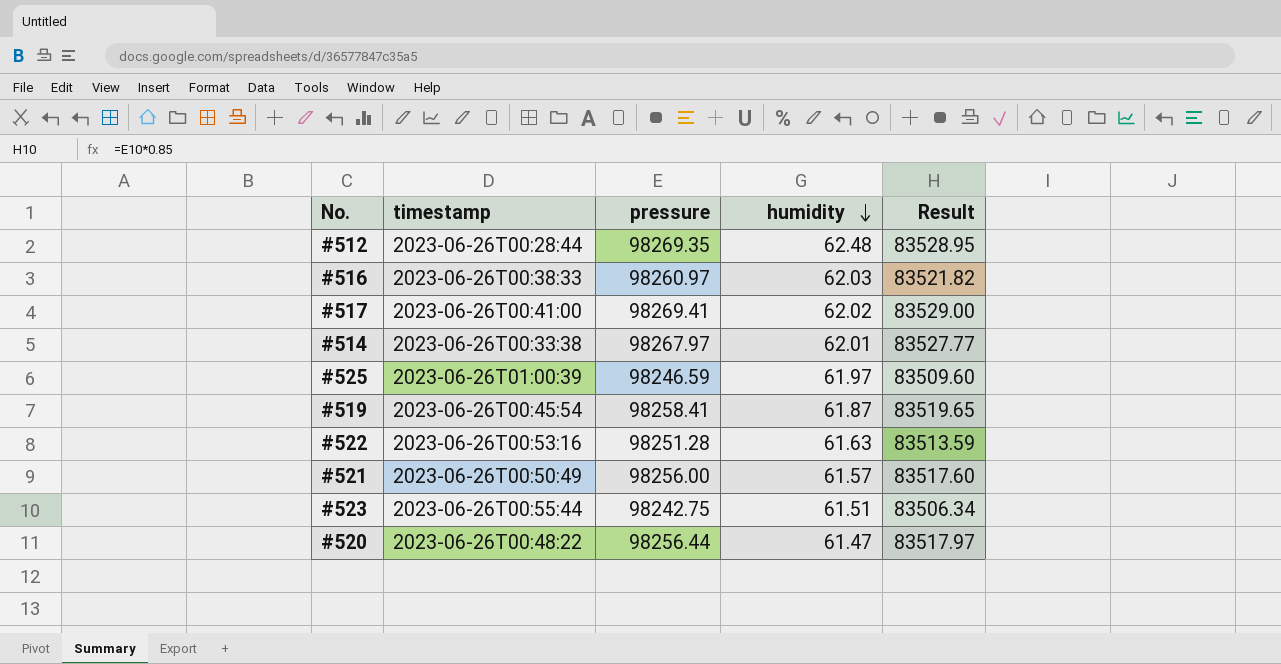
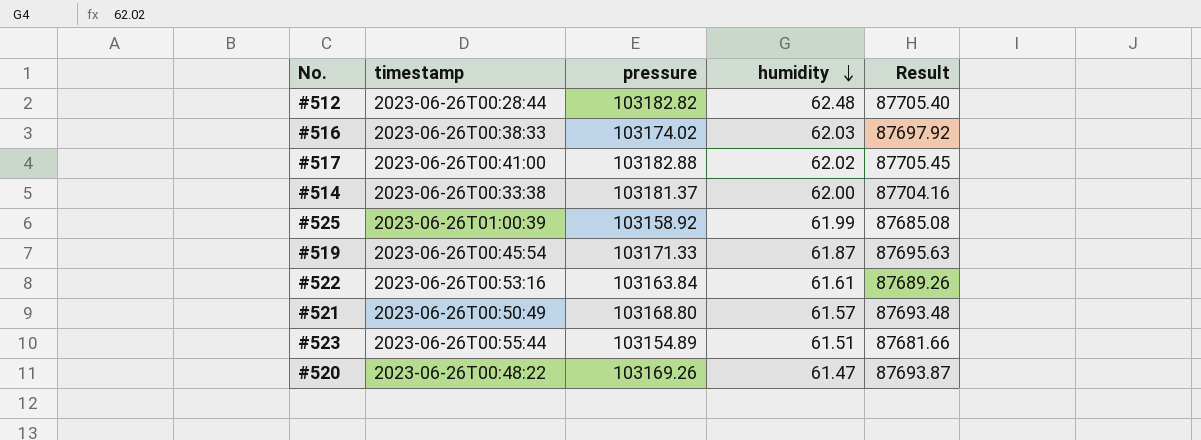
#512 | pressure: 98269.35 -> 103182.82
#512 | Result: 83528.95 -> 87705.40
#516 | pressure: 98260.97 -> 103174.02
#516 | Result: 83521.82 -> 87697.92
#517 | pressure: 98269.41 -> 103182.88
#517 | Result: 83529.00 -> 87705.45
#514 | pressure: 98267.97 -> 103181.37
#514 | humidity: 62.01 -> 62.00
#514 | Result: 83527.77 -> 87704.16
#525 | pressure: 98246.59 -> 103158.92
#525 | humidity: 61.97 -> 61.99
#525 | Result: 83509.60 -> 87685.08
#519 | pressure: 98258.41 -> 103171.33
#519 | Result: 83519.65 -> 87695.63
#522 | pressure: 98251.28 -> 103163.84
#522 | humidity: 61.63 -> 61.61
#522 | Result: 83513.59 -> 87689.26
#521 | pressure: 98256.00 -> 103168.80
#521 | Result: 83517.60 -> 87693.48
#523 | pressure: 98242.75 -> 103154.89
#523 | Result: 83506.34 -> 87681.66
#520 | pressure: 98256.44 -> 103169.26
#520 | Result: 83517.97 -> 87693.87

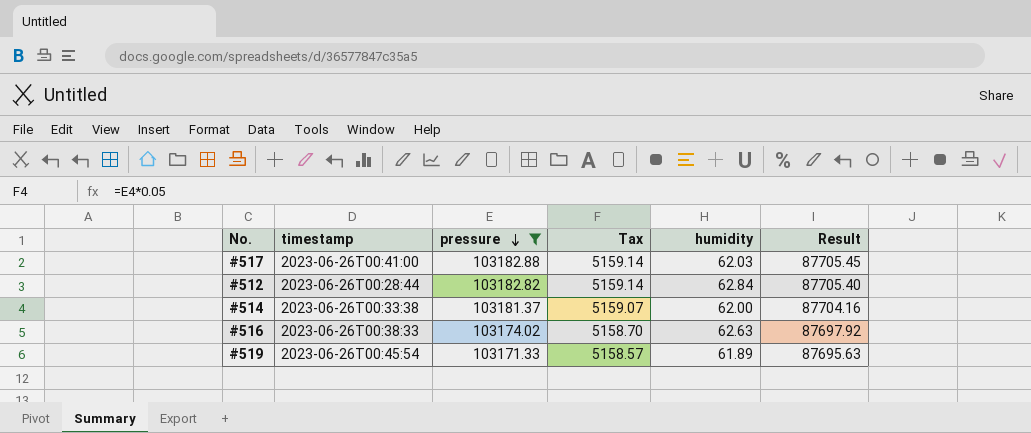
filter: none -> pressure >= 103171.33
row order: humidity descending -> pressure descending
column Tax | formula: none -> [pressure] * 0.05
#517 | humidity: 62.02 -> 62.03
#512 | humidity: 62.48 -> 62.84
#516 | humidity: 62.03 -> 62.63
#519 | humidity: 61.87 -> 61.89

